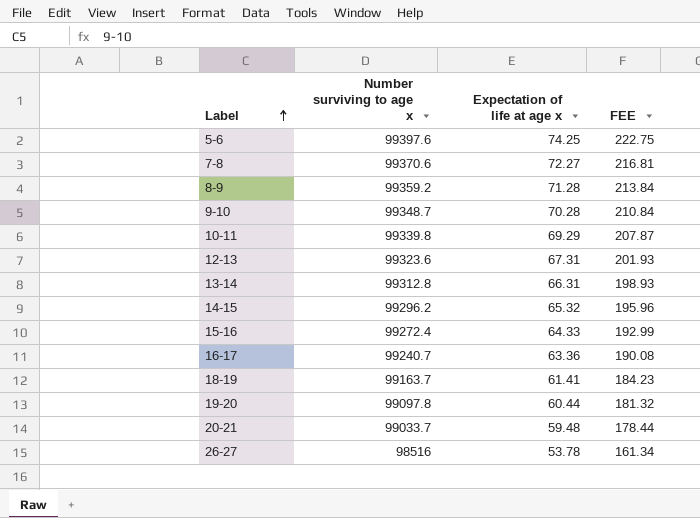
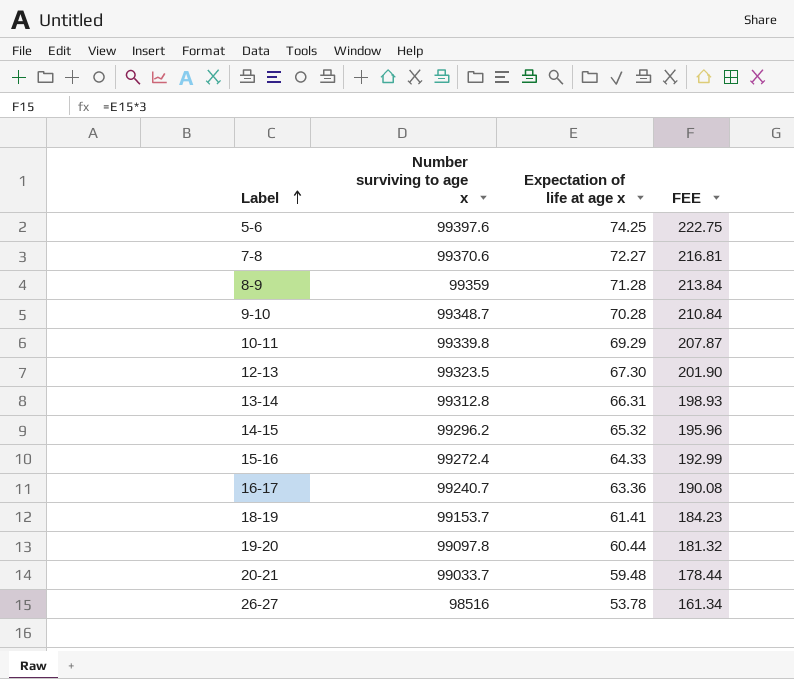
8-9 | Number surviving to age x: 99359.2 -> 99359
12-13 | Number surviving to age x: 99323.6 -> 99323.5
12-13 | Expectation of life at age x: 67.31 -> 67.30
12-13 | FEE: 201.93 -> 201.90
18-19 | Number surviving to age x: 99163.7 -> 99153.7

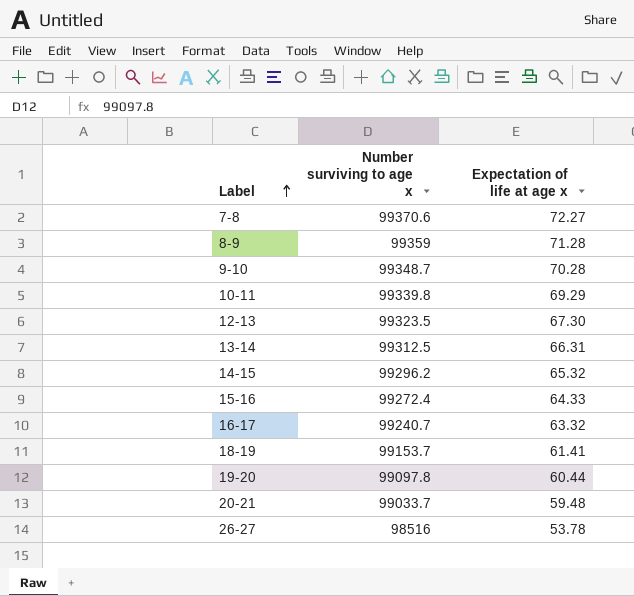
column FEE | formula: [Expectation of life at age x] * 3 -> none
row 5-6: 99397.6 | 74.25 | 222.75 -> none
13-14 | Number surviving to age x: 99312.8 -> 99312.5
16-17 | Expectation of life at age x: 63.36 -> 63.32

